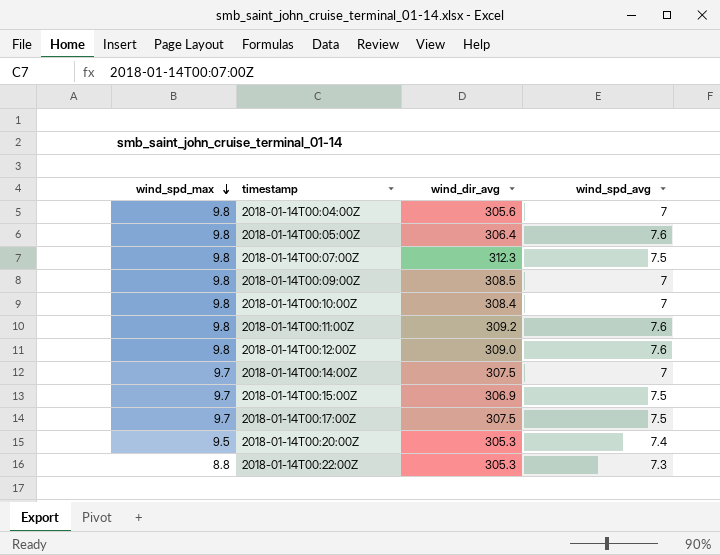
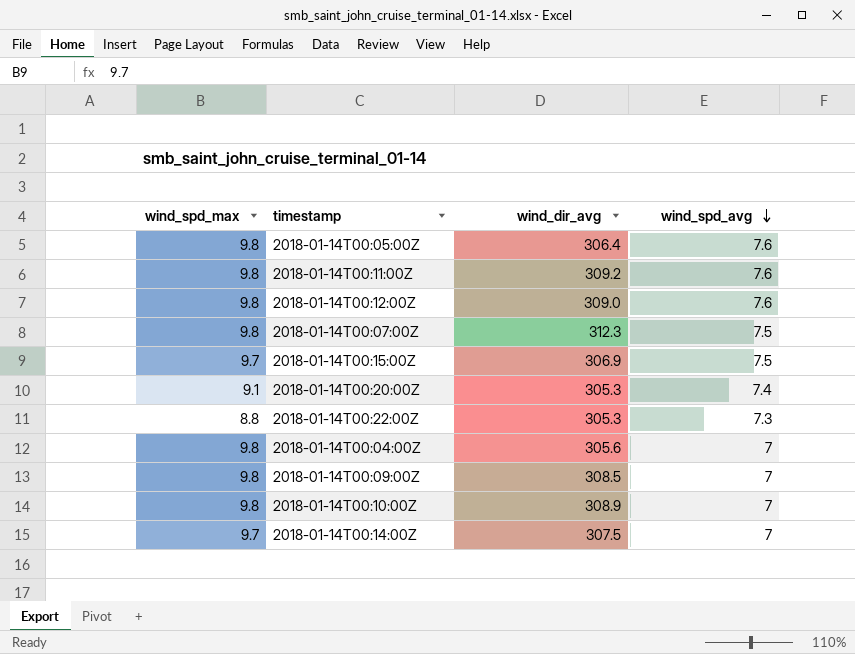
row order: wind_spd_max descending -> wind_spd_avg descending
row 2018-01-14T00:17:00Z: 9.7 | 307.5 | 7.5 -> none
2018-01-14T00:20:00Z | wind_spd_max: 9.5 -> 9.1
2018-01-14T00:10:00Z | wind_dir_avg: 308.4 -> 308.9

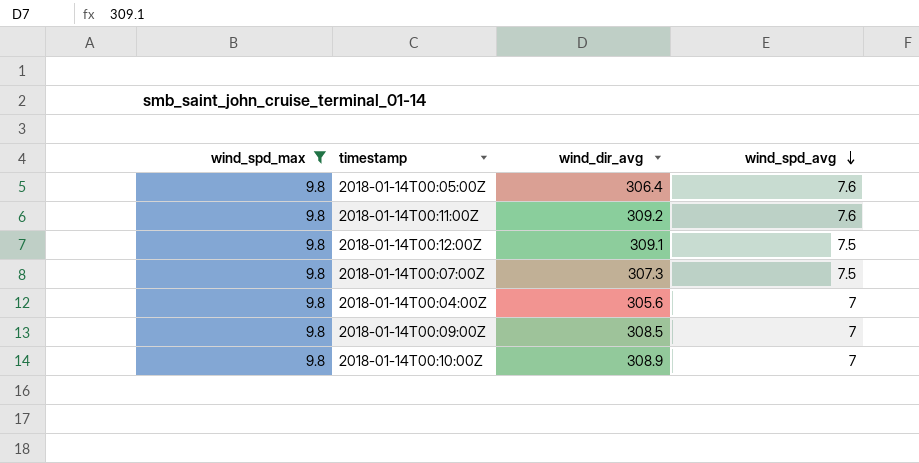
filter: none -> wind_spd_max = 9.8
2018-01-14T00:12:00Z | wind_dir_avg: 309.0 -> 309.1
2018-01-14T00:12:00Z | wind_spd_avg: 7.6 -> 7.5
2018-01-14T00:07:00Z | wind_dir_avg: 312.3 -> 307.3

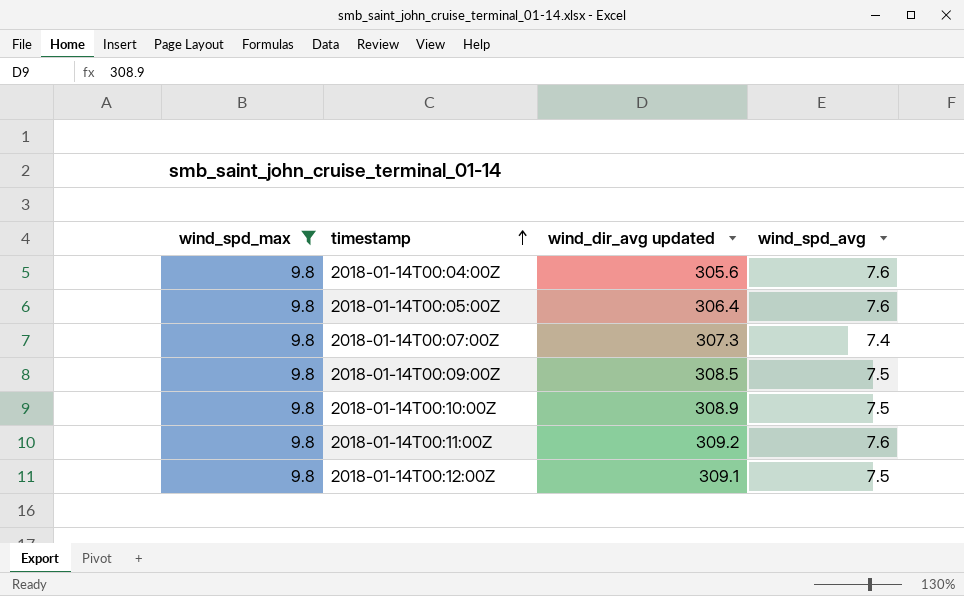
row order: wind_spd_avg descending -> timestamp ascending
column name: wind_dir_avg -> wind_dir_avg updated
2018-01-14T00:04:00Z | wind_spd_avg: 7 -> 7.6
2018-01-14T00:07:00Z | wind_spd_avg: 7.5 -> 7.4
2018-01-14T00:09:00Z | wind_spd_avg: 7 -> 7.5
2018-01-14T00:10:00Z | wind_spd_avg: 7 -> 7.5

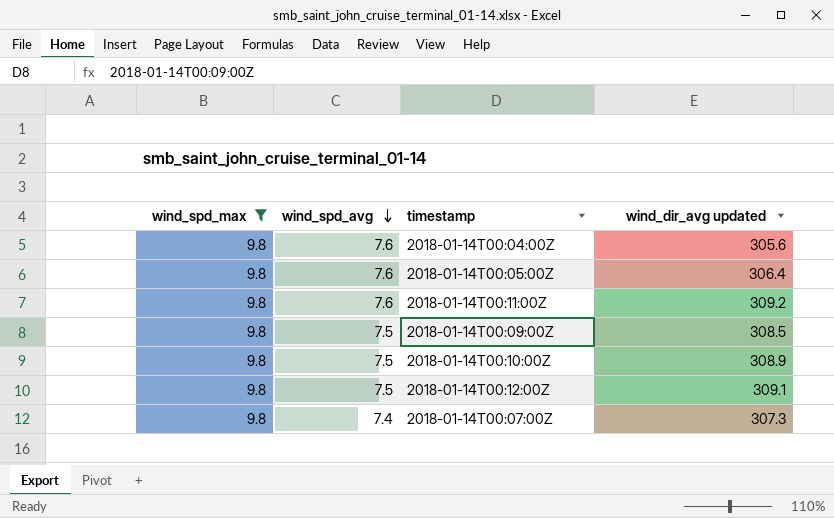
row order: timestamp ascending -> wind_spd_avg descending
column wind_spd_avg | position: 4 -> 2

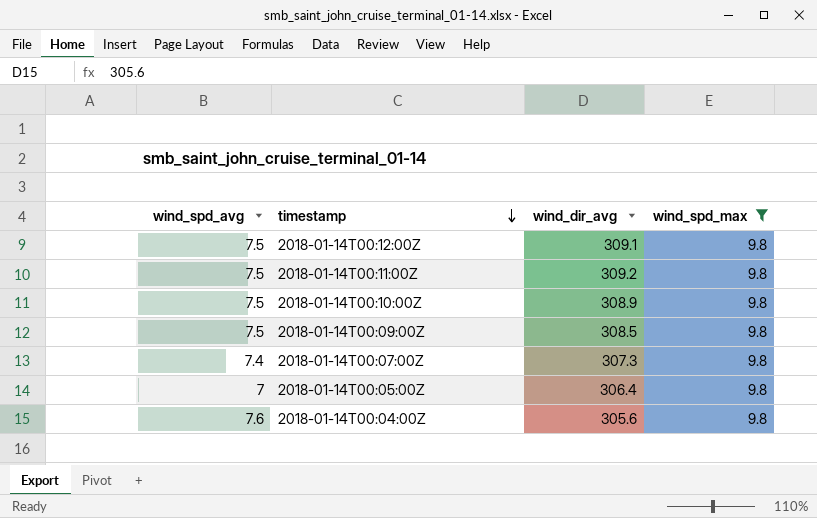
row order: wind_spd_avg descending -> timestamp descending
column name: wind_dir_avg updated -> wind_dir_avg
column wind_spd_max | position: 1 -> 4
2018-01-14T00:11:00Z | wind_spd_avg: 7.6 -> 7.5
2018-01-14T00:05:00Z | wind_spd_avg: 7.6 -> 7

